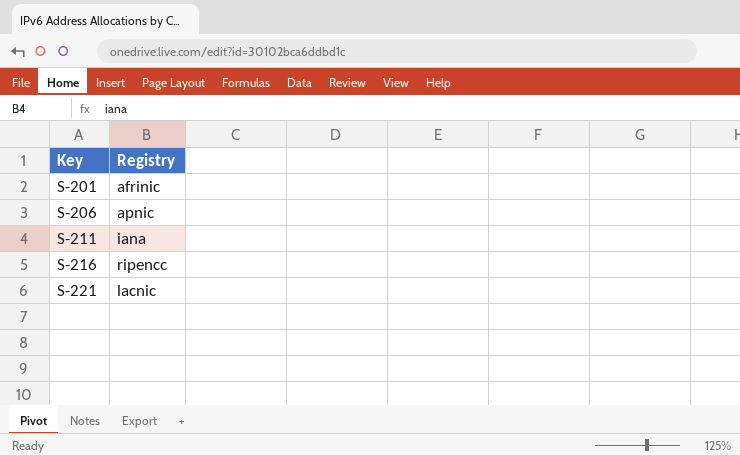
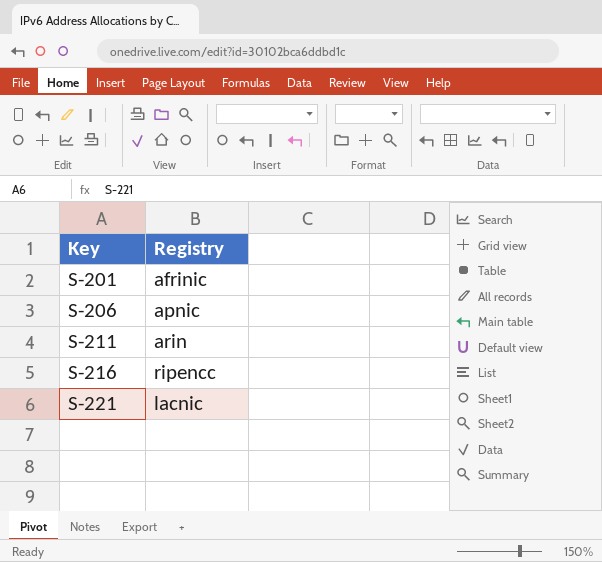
S-211 | Registry: iana -> arin

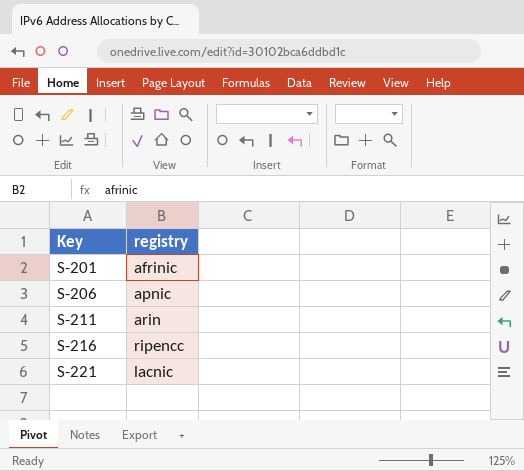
column name: Registry -> registry

